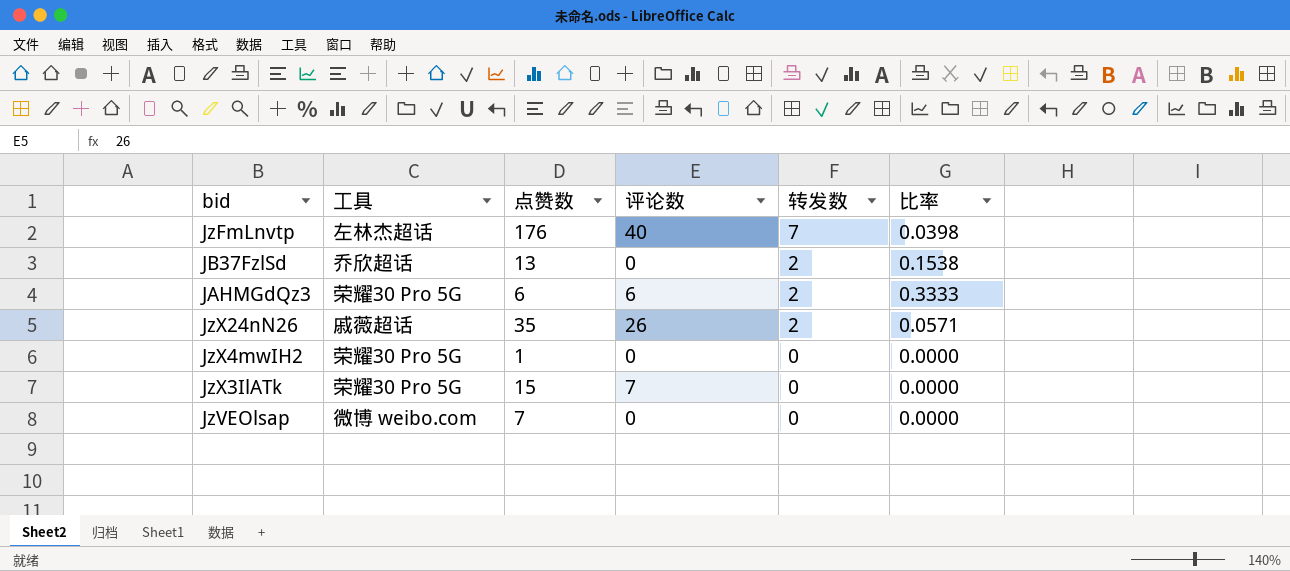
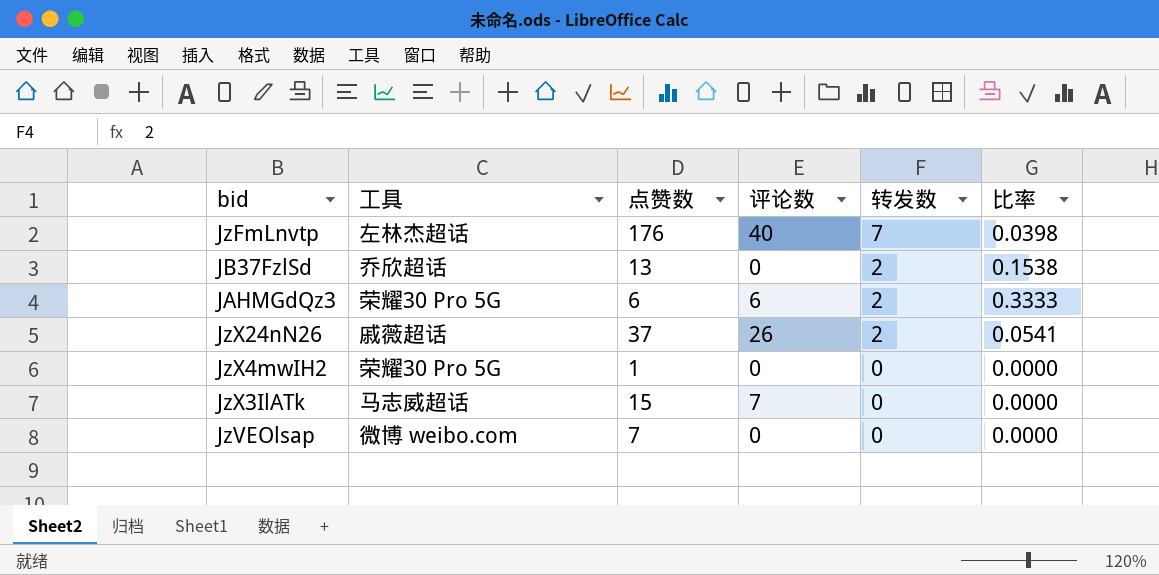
JzX24nN26 | 点赞数: 35 -> 37
JzX24nN26 | 比率: 0.0571 -> 0.0541
JzX3IlATk | 工具: 荣耀30 Pro 5G -> 马志威超话

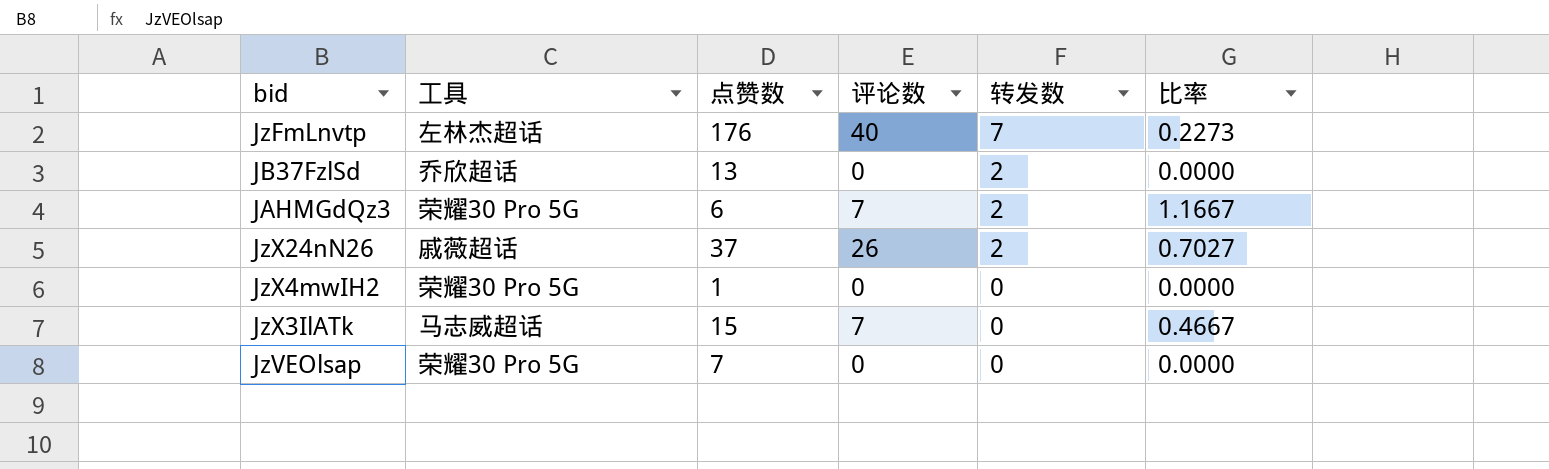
column 比率 | formula: [转发数] / [点赞数] -> [评论数] / [点赞数]
JAHMGdQz3 | 评论数: 6 -> 7
JzVEOlsap | 工具: 微博 weibo.com -> 荣耀30 Pro 5G

